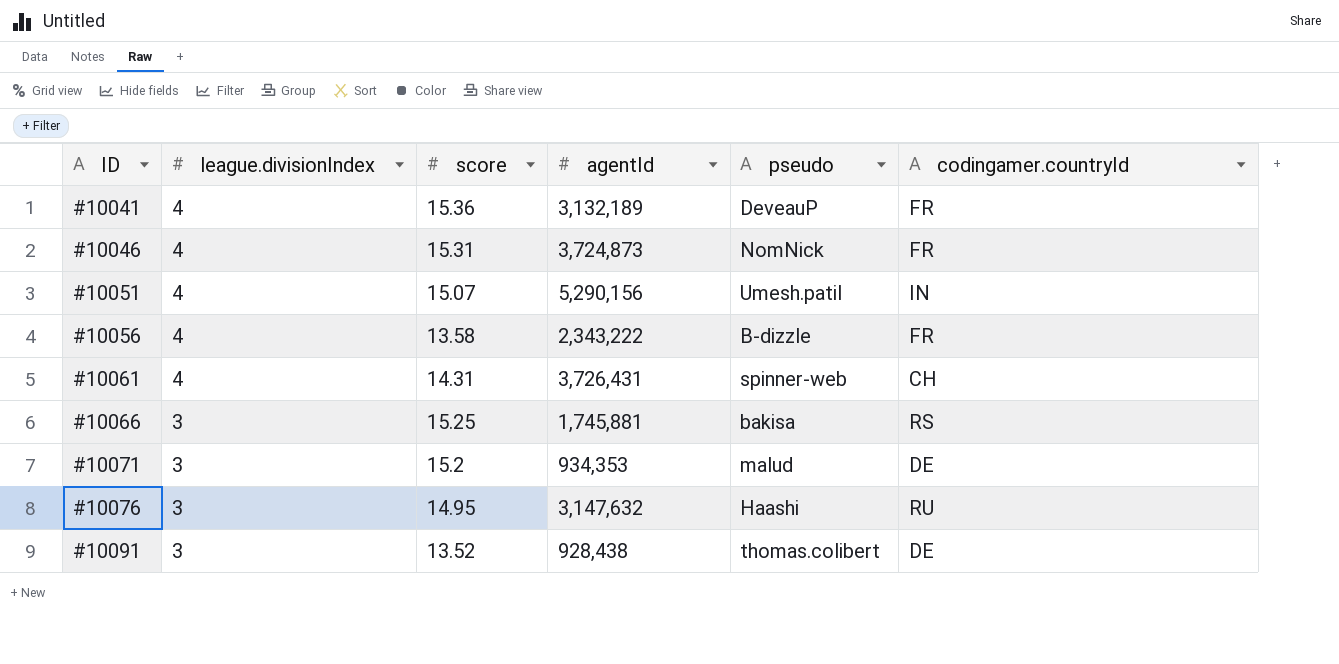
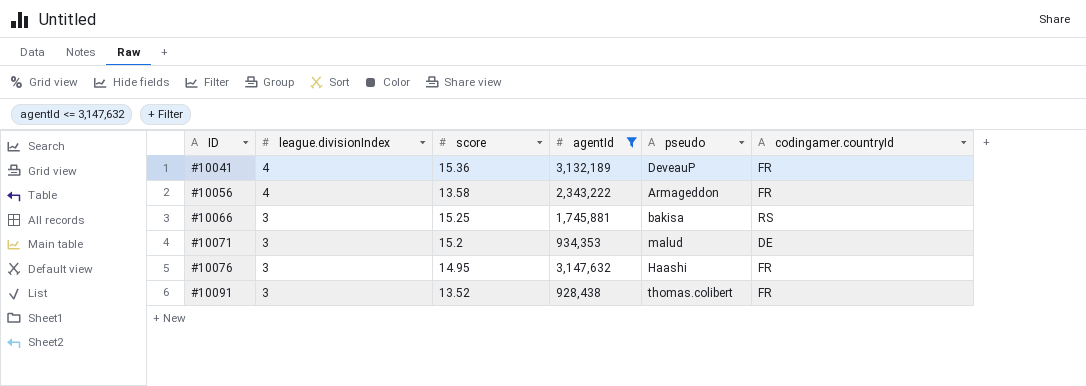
filter: none -> agentId <= 3,147,632
#10056 | pseudo: B-dizzle -> Armageddon
#10076 | codingamer.countryId: RU -> FR
#10091 | codingamer.countryId: DE -> FR

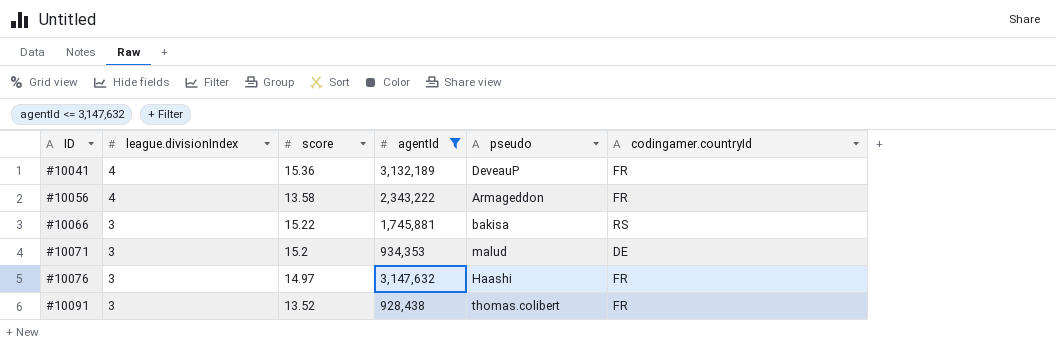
#10066 | score: 15.25 -> 15.22
#10076 | score: 14.95 -> 14.97

